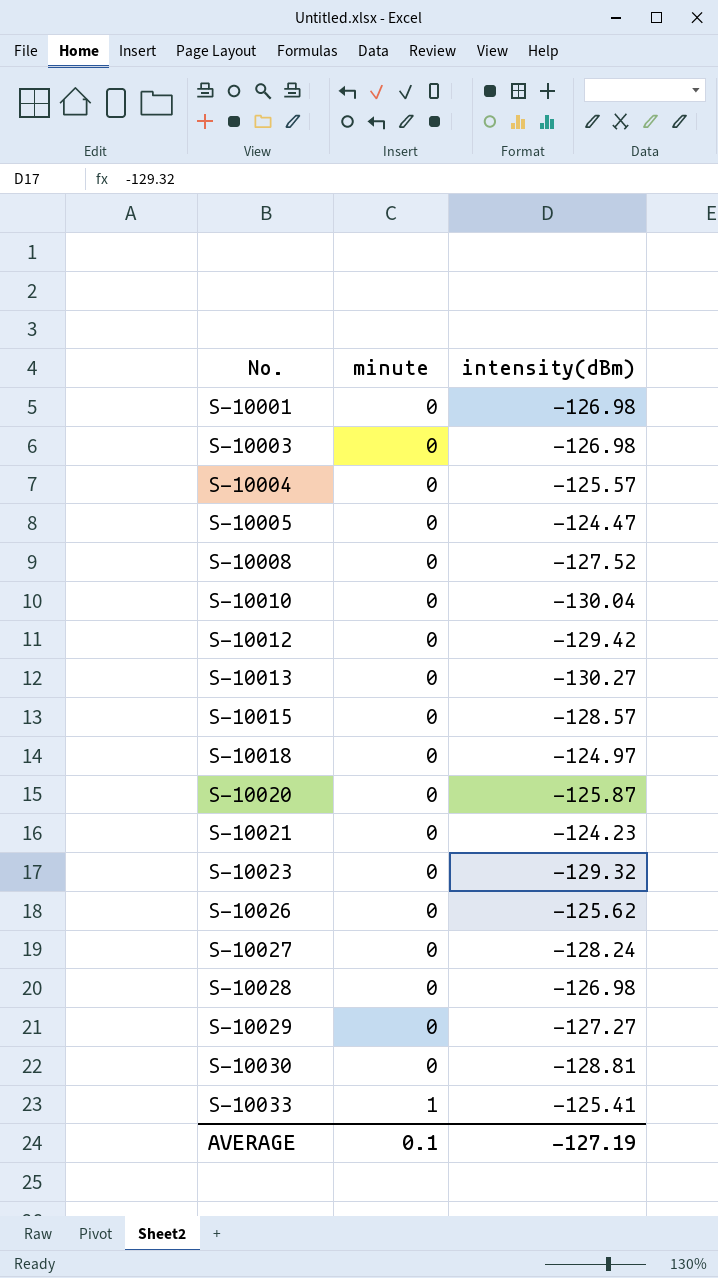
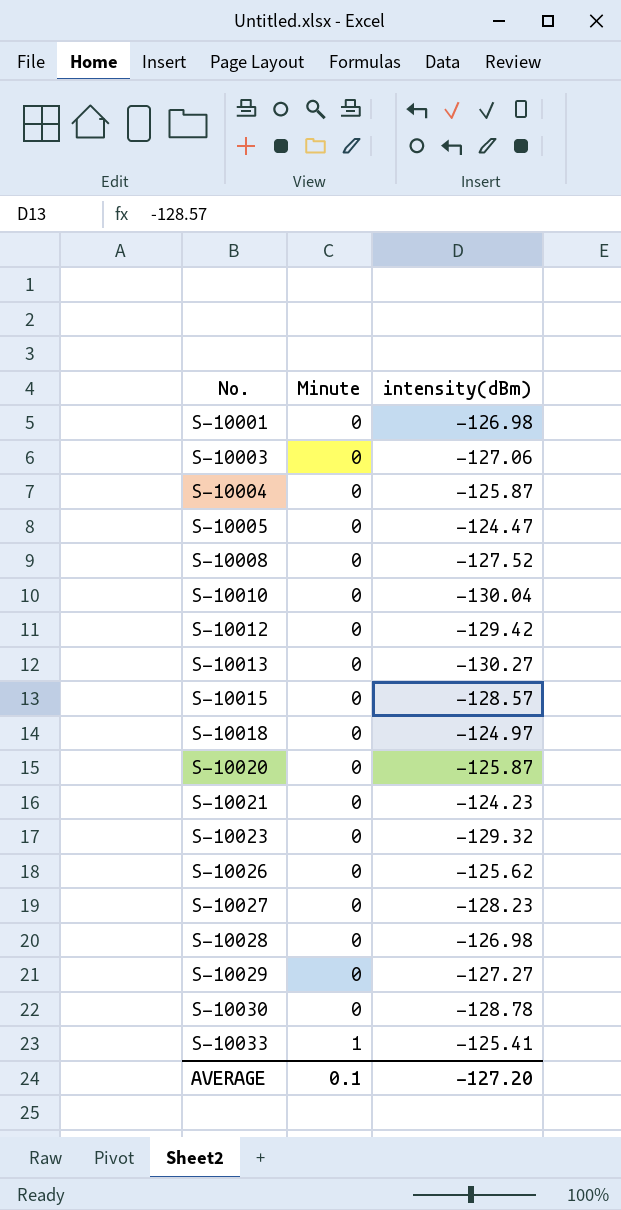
column name: minute -> Minute
S-10003 | intensity(dBm): -126.98 -> -127.06
S-10004 | intensity(dBm): -125.57 -> -125.87
S-10027 | intensity(dBm): -128.24 -> -128.23
S-10030 | intensity(dBm): -128.81 -> -128.78
AVERAGE | intensity(dBm): -127.19 -> -127.20

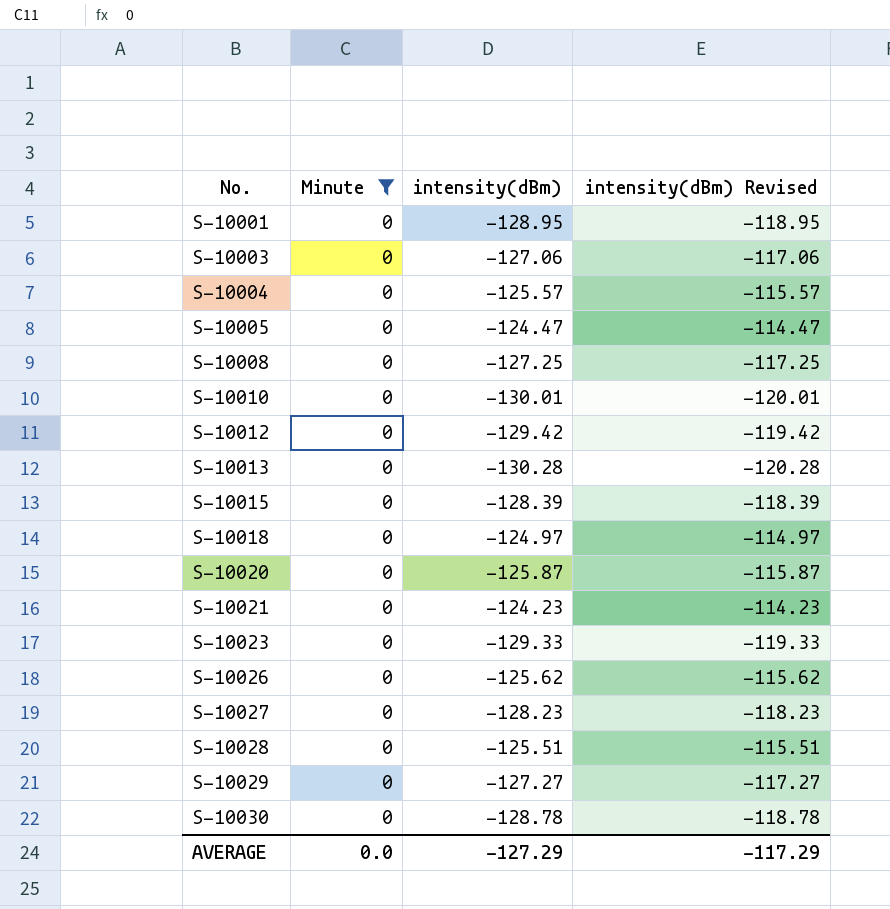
filter: none -> Minute = 0
column intensity(dBm) Revised | formula: none -> [intensity(dBm)] + 10
S-10001 | intensity(dBm): -126.98 -> -128.95
S-10004 | intensity(dBm): -125.87 -> -125.57
S-10008 | intensity(dBm): -127.52 -> -127.25
S-10010 | intensity(dBm): -130.04 -> -130.01
S-10013 | intensity(dBm): -130.27 -> -130.28
S-10015 | intensity(dBm): -128.57 -> -128.39
S-10023 | intensity(dBm): -129.32 -> -129.33
S-10028 | intensity(dBm): -126.98 -> -125.51
AVERAGE | Minute: 0.1 -> 0.0
AVERAGE | intensity(dBm): -127.20 -> -127.29

